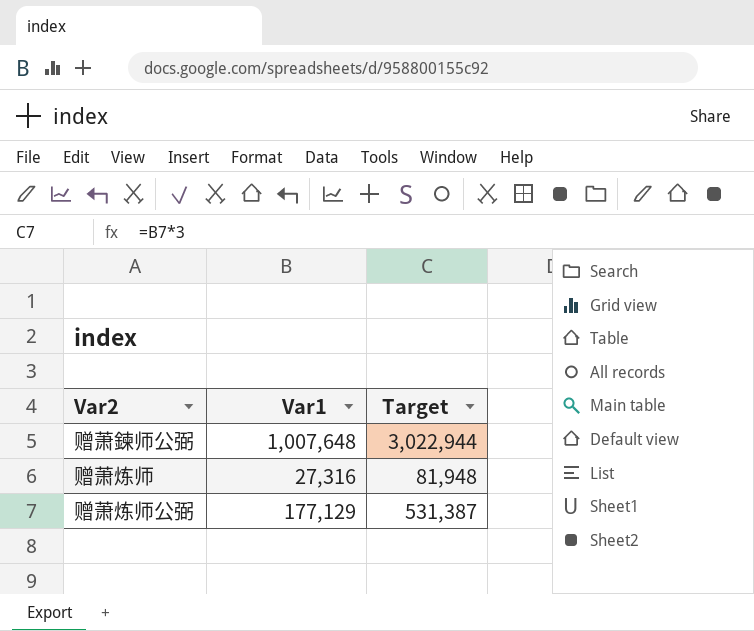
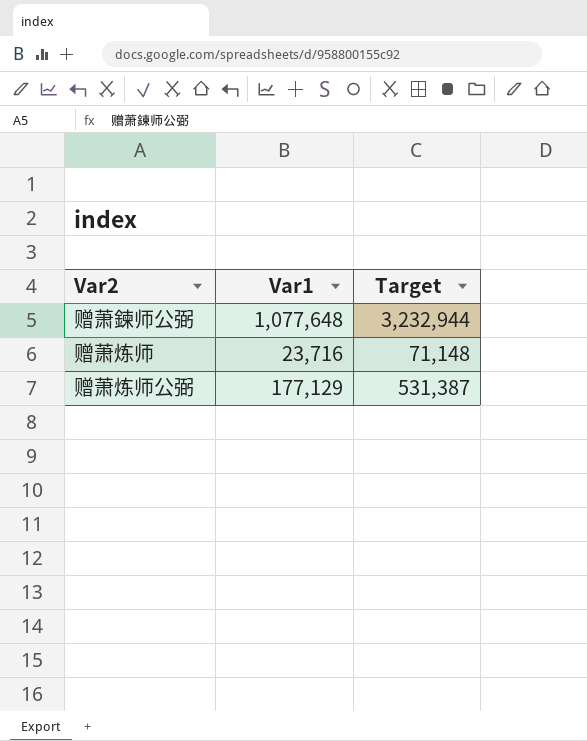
赠萧鍊师公弼 | Var1: 1,007,648 -> 1,077,648
赠萧鍊师公弼 | Target: 3,022,944 -> 3,232,944
赠萧炼师 | Var1: 27,316 -> 23,716
赠萧炼师 | Target: 81,948 -> 71,148

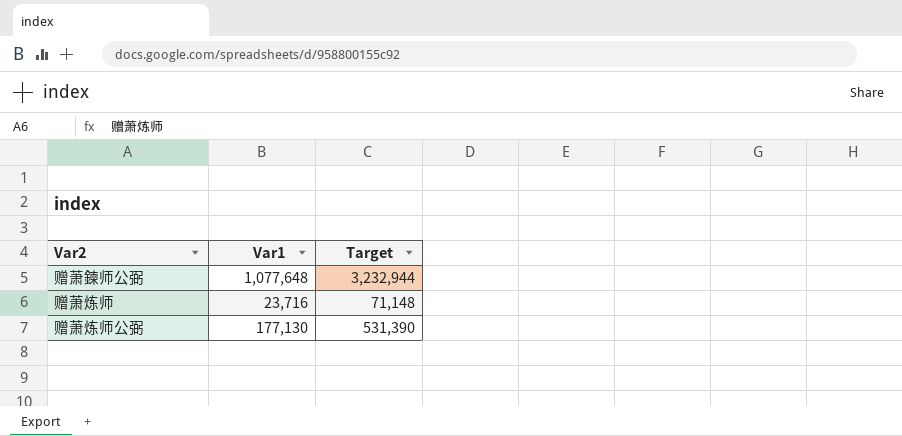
赠萧炼师公弼 | Var1: 177,129 -> 177,130
赠萧炼师公弼 | Target: 531,387 -> 531,390

